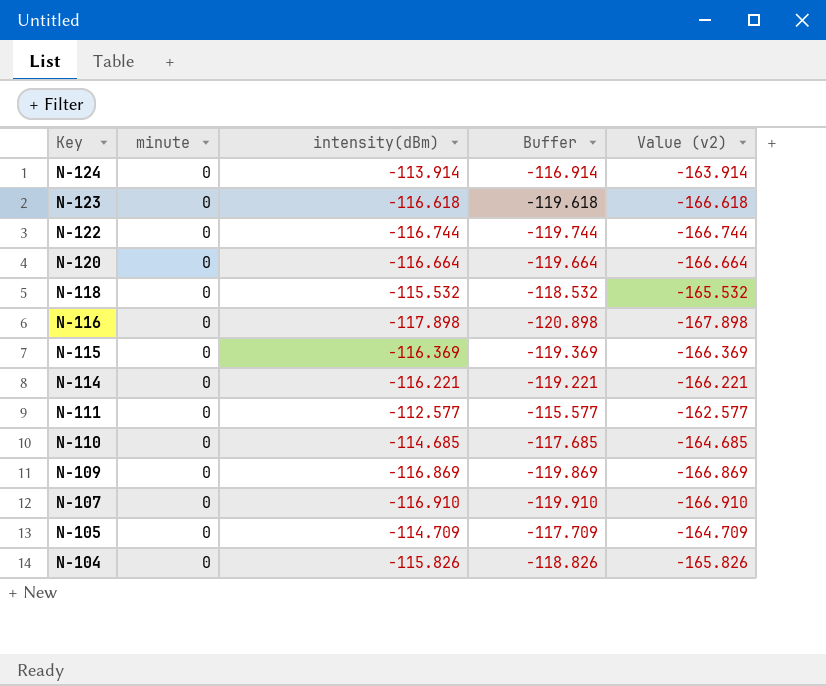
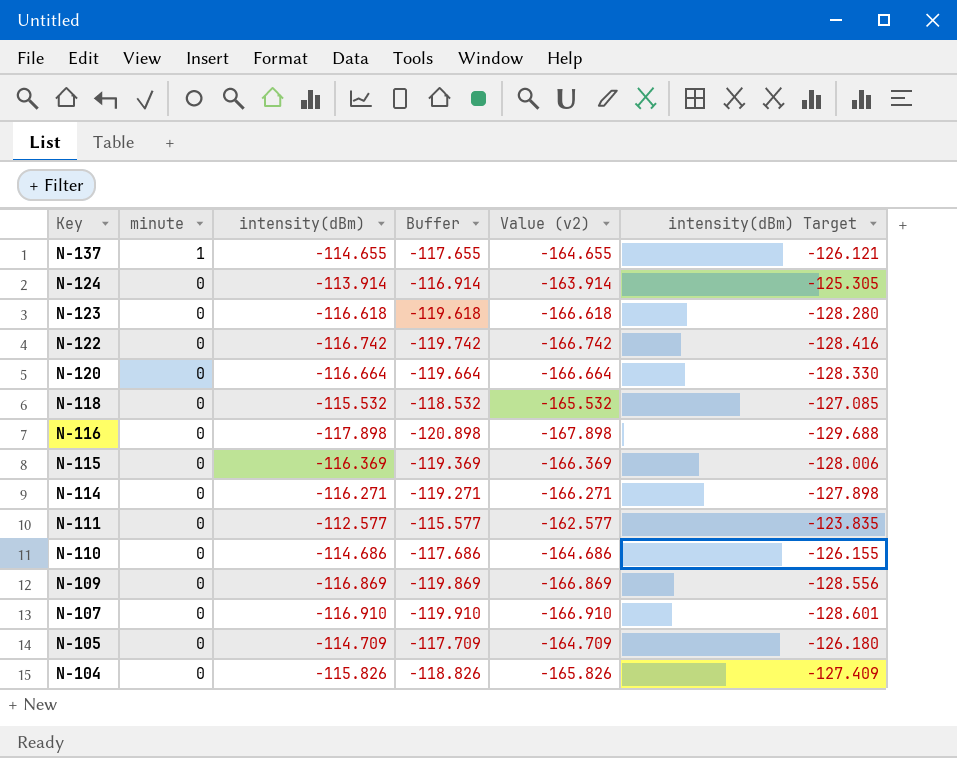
column intensity(dBm) Target | formula: none -> [intensity(dBm)] * 1.1
row N-137: none -> 1 | -114.655 | -117.655 | -164.655 | -126.121
N-122 | intensity(dBm): -116.744 -> -116.742
N-122 | Buffer: -119.744 -> -119.742
N-122 | Value (v2): -166.744 -> -166.742
N-114 | intensity(dBm): -116.221 -> -116.271
N-114 | Buffer: -119.221 -> -119.271
N-114 | Value (v2): -166.221 -> -166.271
N-110 | intensity(dBm): -114.685 -> -114.686
N-110 | Buffer: -117.685 -> -117.686
N-110 | Value (v2): -164.685 -> -164.686

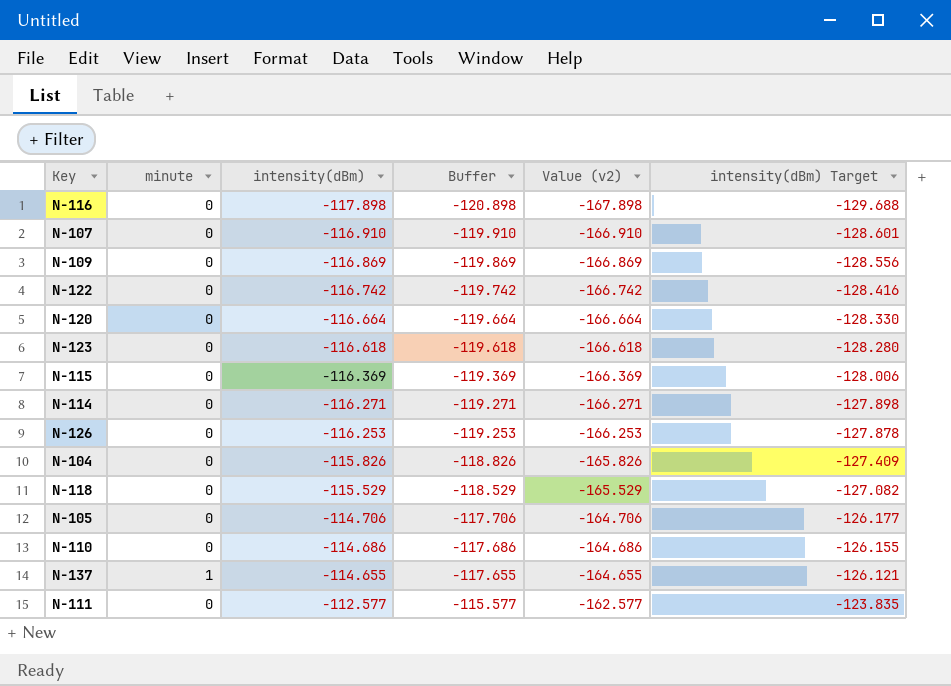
row order: Key descending -> intensity(dBm) ascending
row N-124: 0 | -113.914 | -116.914 | -163.914 | -125.305 -> none
row N-126: none -> 0 | -116.253 | -119.253 | -166.253 | -127.878
N-118 | intensity(dBm): -115.532 -> -115.529
N-118 | Buffer: -118.532 -> -118.529
N-118 | Value (v2): -165.532 -> -165.529
N-118 | intensity(dBm) Target: -127.085 -> -127.082
N-105 | intensity(dBm): -114.709 -> -114.706
N-105 | Buffer: -117.709 -> -117.706
N-105 | Value (v2): -164.709 -> -164.706
N-105 | intensity(dBm) Target: -126.180 -> -126.177

